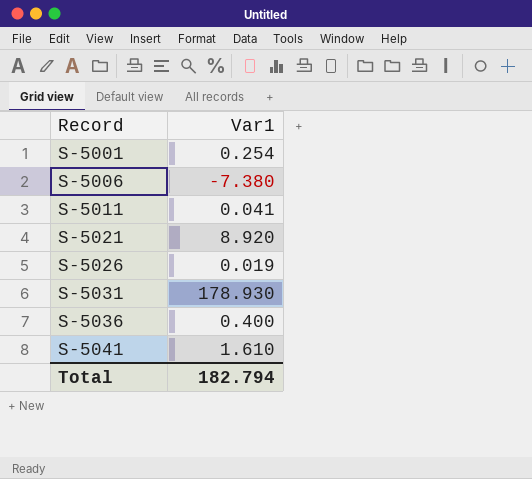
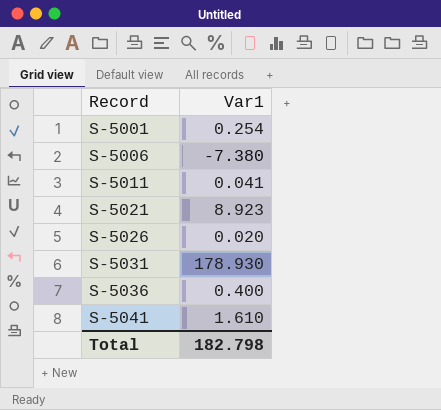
S-5021 | Var1: 8.920 -> 8.923
S-5026 | Var1: 0.019 -> 0.020
Total | Var1: 182.794 -> 182.798

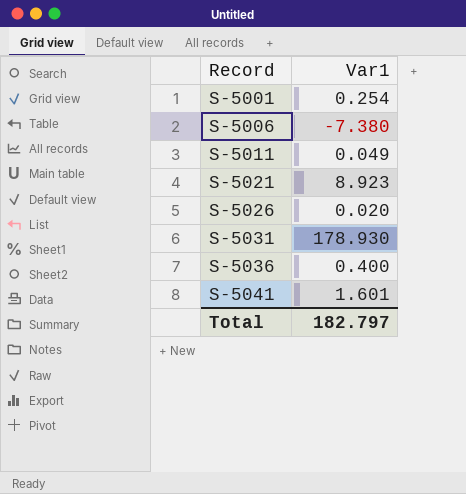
S-5011 | Var1: 0.041 -> 0.049
S-5041 | Var1: 1.610 -> 1.601
Total | Var1: 182.798 -> 182.797

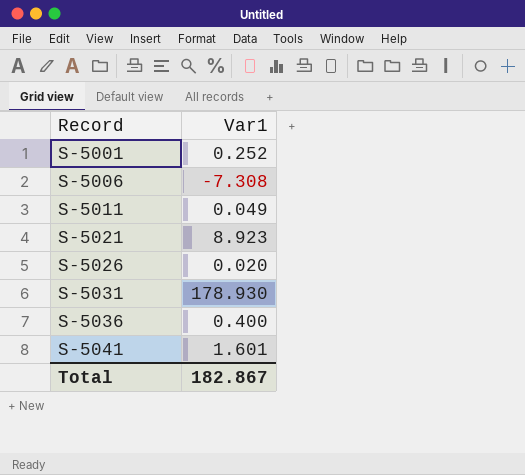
S-5001 | Var1: 0.254 -> 0.252
S-5006 | Var1: -7.380 -> -7.308
Total | Var1: 182.797 -> 182.867

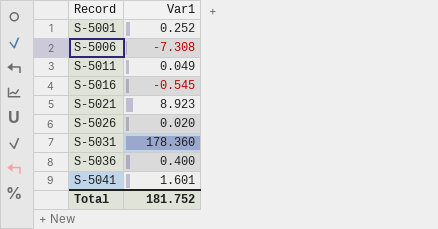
row S-5016: none -> -0.545
S-5031 | Var1: 178.930 -> 178.360
Total | Var1: 182.867 -> 181.752

